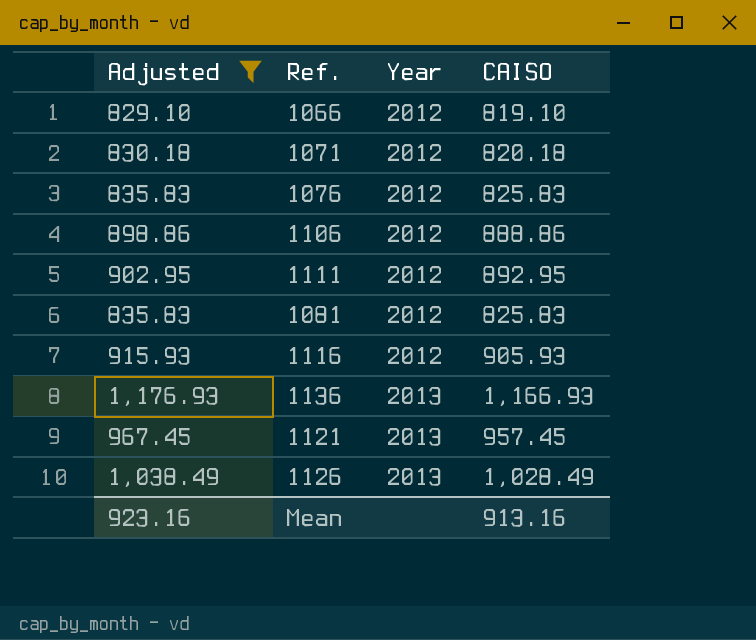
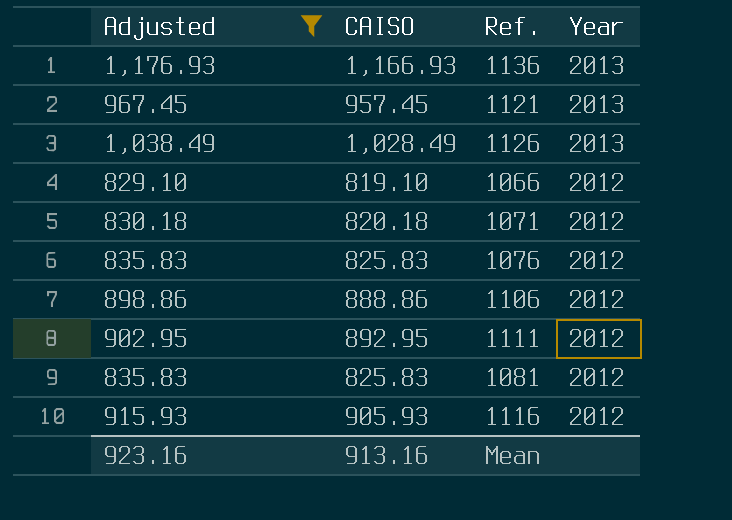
row order: Year ascending -> Year descending
column CAISO | position: 4 -> 2

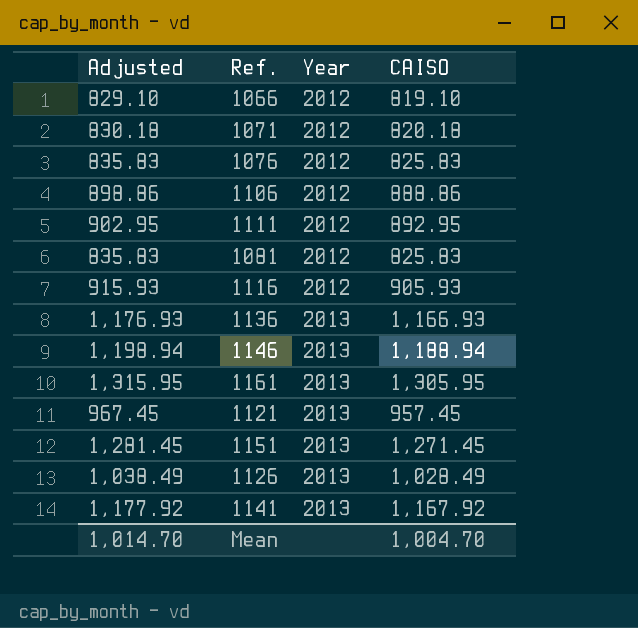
filter: Adjusted <= 1,176.93 -> none
row order: Year descending -> Year ascending
column CAISO | position: 2 -> 4
Mean | Adjusted: 923.16 -> 1,014.70
Mean | CAISO: 913.16 -> 1,004.70

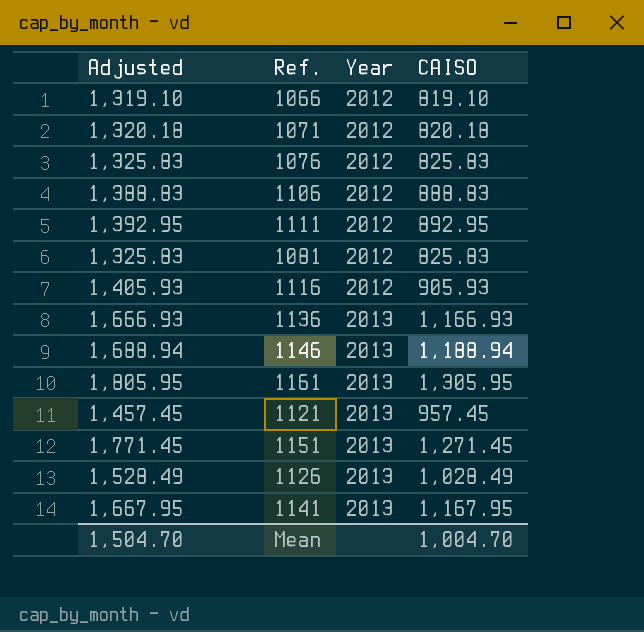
column Adjusted | formula: [CAISO] + 10 -> [CAISO] + 500
1106 | CAISO: 888.86 -> 888.83
1141 | CAISO: 1,167.92 -> 1,167.95
Mean | Adjusted: 1,014.70 -> 1,504.70

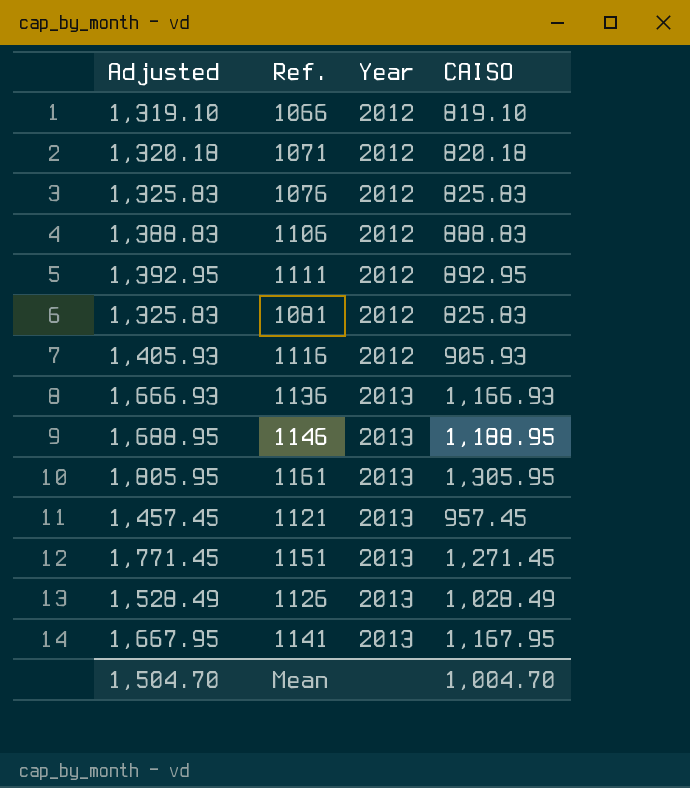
1146 | Adjusted: 1,688.94 -> 1,688.95
1146 | CAISO: 1,188.94 -> 1,188.95

